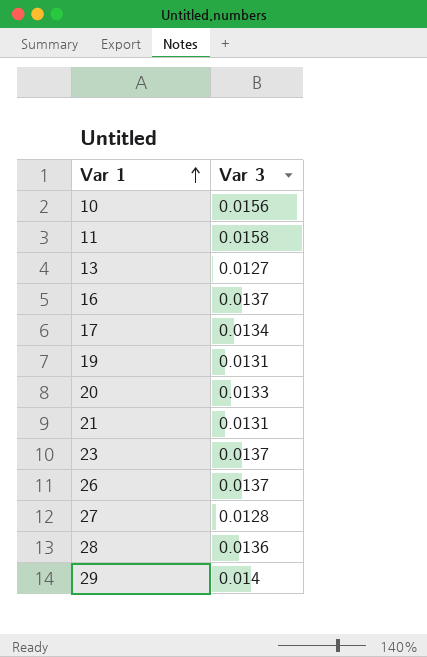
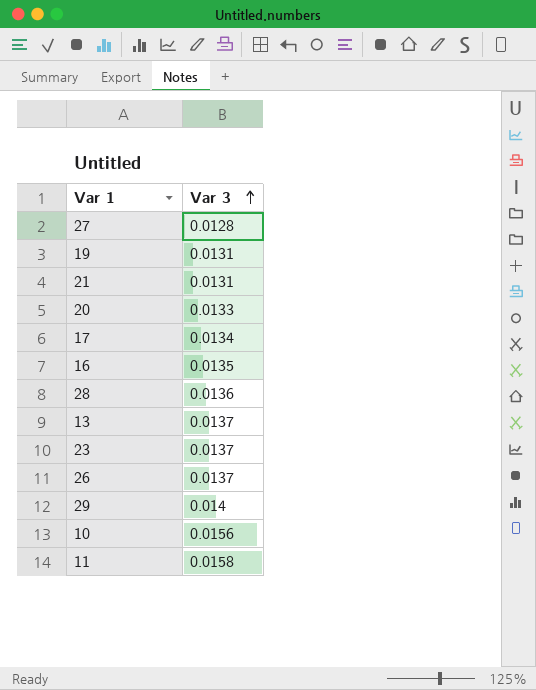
row order: Var 1 ascending -> Var 3 ascending
16 | Var 3: 0.0137 -> 0.0135
13 | Var 3: 0.0127 -> 0.0137

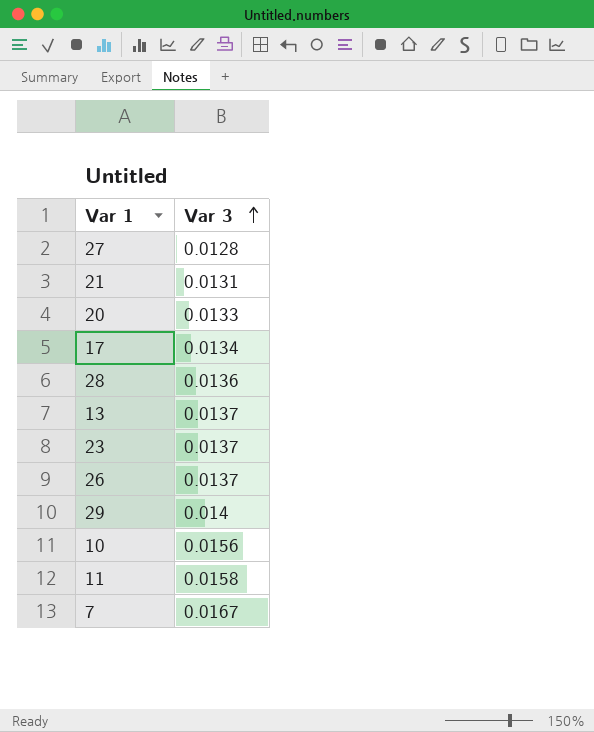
row 19: 0.0131 -> none
row 16: 0.0135 -> none
row 7: none -> 0.0167

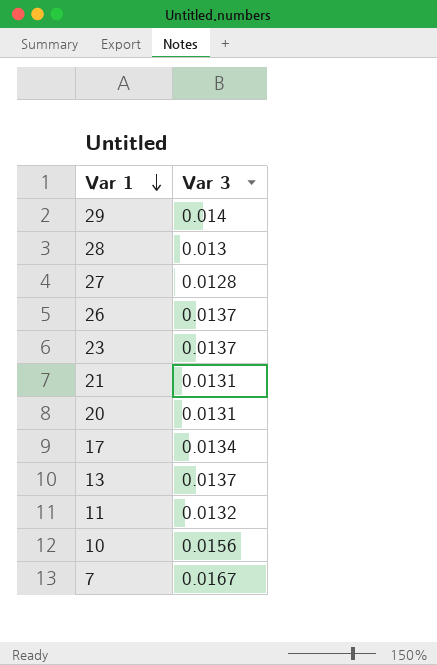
row order: Var 3 ascending -> Var 1 descending
28 | Var 3: 0.0136 -> 0.013
20 | Var 3: 0.0133 -> 0.0131
11 | Var 3: 0.0158 -> 0.0132

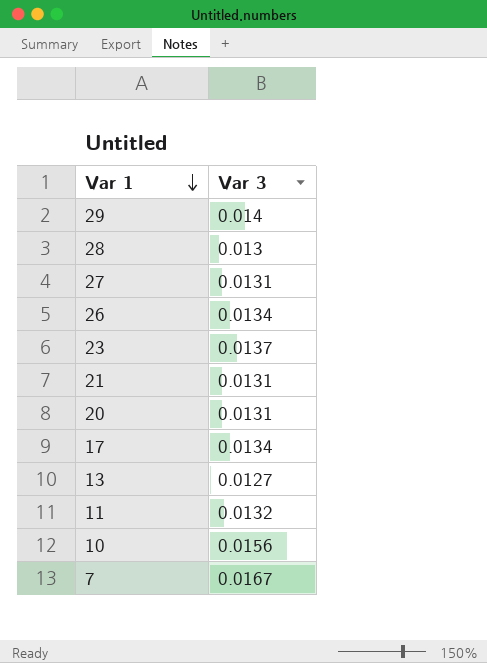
27 | Var 3: 0.0128 -> 0.0131
26 | Var 3: 0.0137 -> 0.0134
13 | Var 3: 0.0137 -> 0.0127

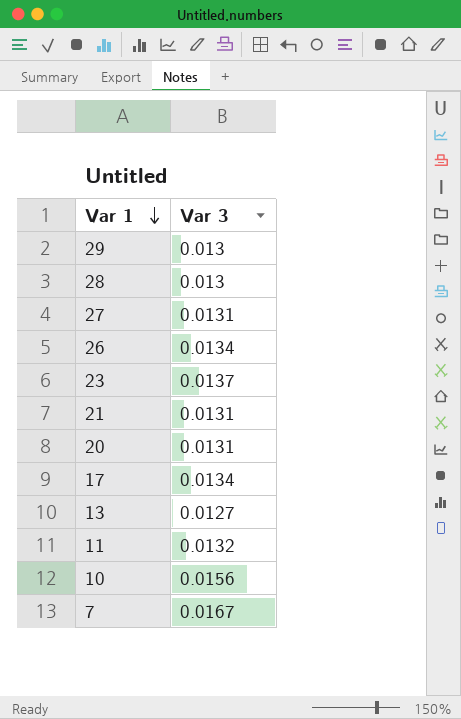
29 | Var 3: 0.014 -> 0.013

